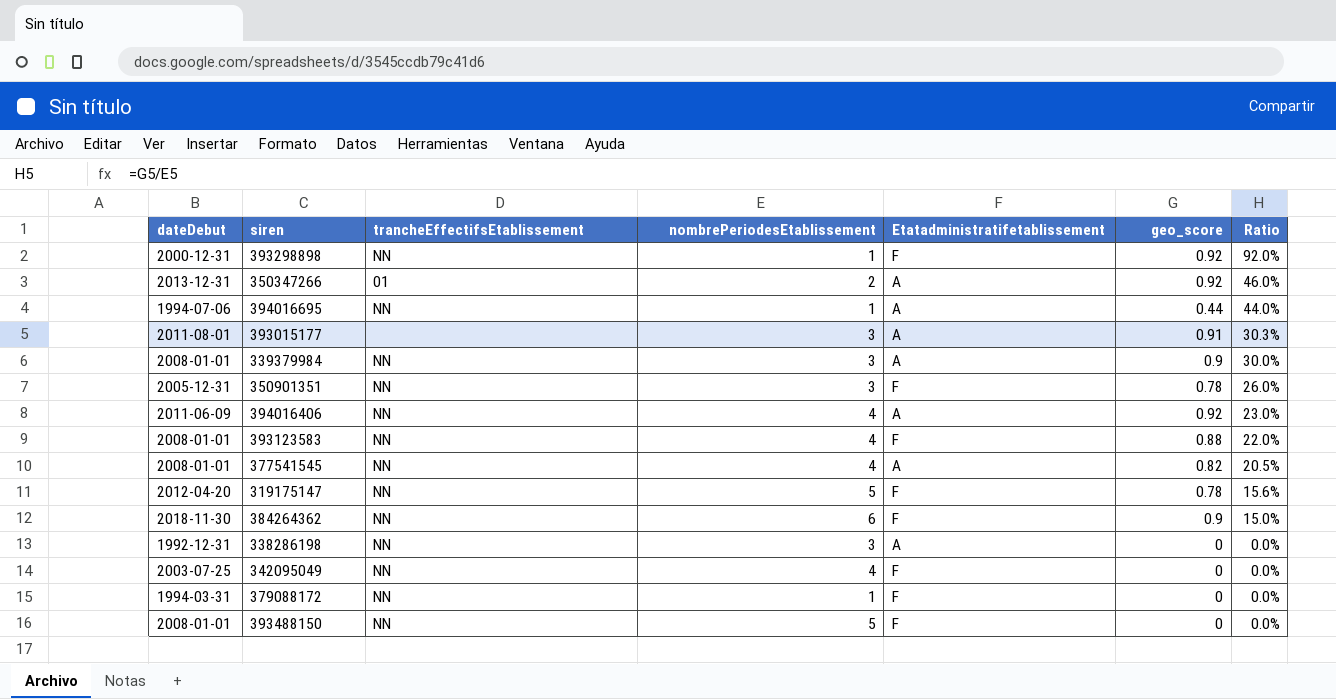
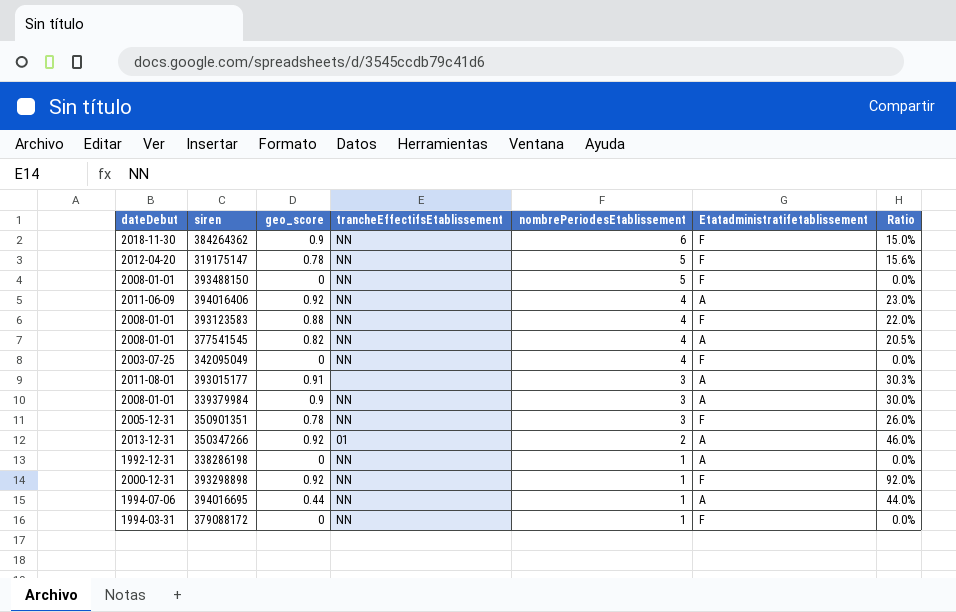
row order: Ratio descending -> nombrePeriodesEtablissement descending
column geo_score | position: 6 -> 3
338286198 | nombrePeriodesEtablissement: 3 -> 1

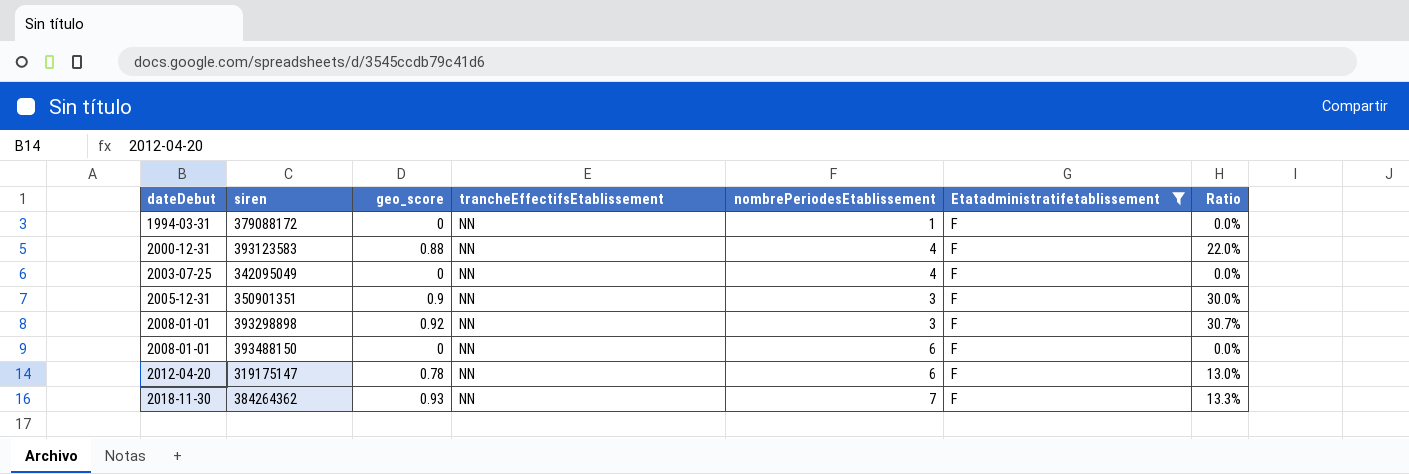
filter: none -> Etatadministratifetablissement = F
row order: nombrePeriodesEtablissement descending -> dateDebut ascending
393123583 | dateDebut: 2008-01-01 -> 2000-12-31
350901351 | geo_score: 0.78 -> 0.9
350901351 | Ratio: 26.0% -> 30.0%
393298898 | dateDebut: 2000-12-31 -> 2008-01-01
393298898 | nombrePeriodesEtablissement: 1 -> 3
393298898 | Ratio: 92.0% -> 30.7%
393488150 | nombrePeriodesEtablissement: 5 -> 6
319175147 | nombrePeriodesEtablissement: 5 -> 6
319175147 | Ratio: 15.6% -> 13.0%
384264362 | geo_score: 0.9 -> 0.93
384264362 | nombrePeriodesEtablissement: 6 -> 7
384264362 | Ratio: 15.0% -> 13.3%

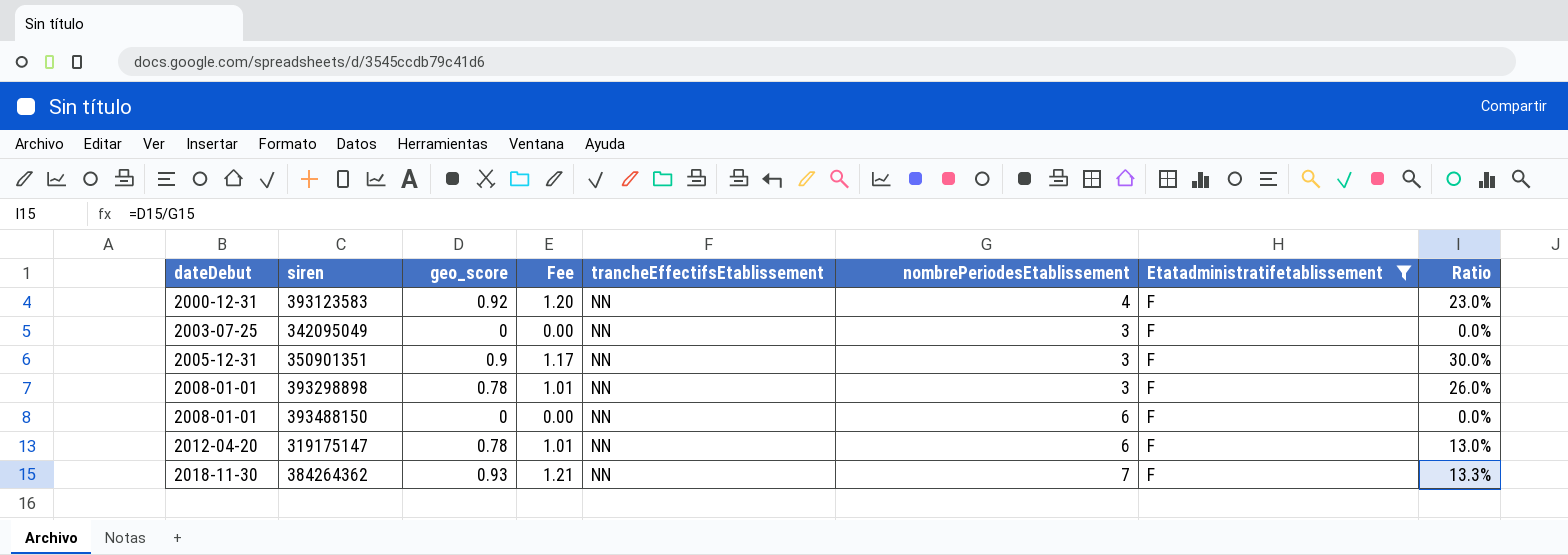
column Fee | formula: none -> [geo_score] * 1.3
row 379088172: 1994-03-31 | 0 | NN | 1 | F | 0.0% -> none
393123583 | geo_score: 0.88 -> 0.92
393123583 | Ratio: 22.0% -> 23.0%
342095049 | nombrePeriodesEtablissement: 4 -> 3
393298898 | geo_score: 0.92 -> 0.78
393298898 | Ratio: 30.7% -> 26.0%

